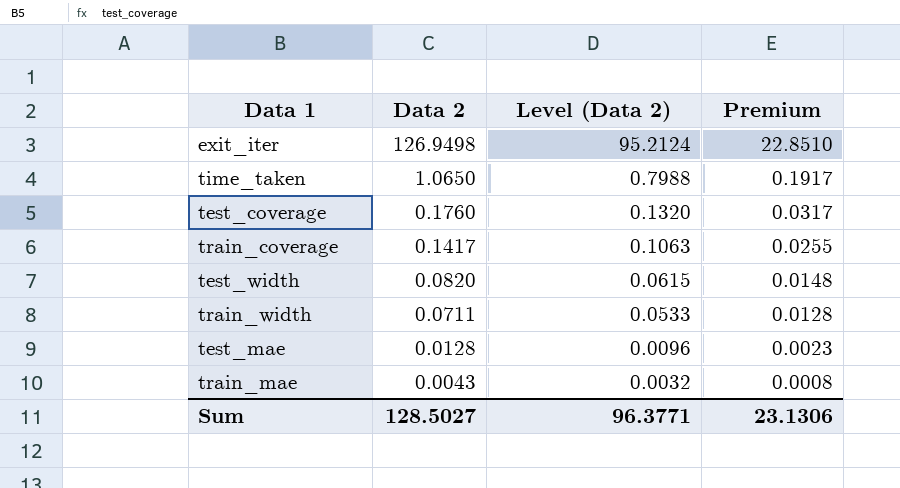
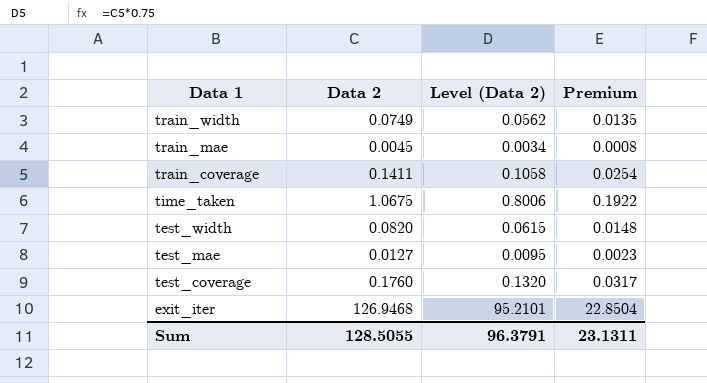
row order: Data 2 descending -> Data 1 descending
train_width | Data 2: 0.0711 -> 0.0749
train_width | Level (Data 2): 0.0533 -> 0.0562
train_width | Premium: 0.0128 -> 0.0135
train_mae | Data 2: 0.0043 -> 0.0045
train_mae | Level (Data 2): 0.0032 -> 0.0034
train_coverage | Data 2: 0.1417 -> 0.1411
train_coverage | Level (Data 2): 0.1063 -> 0.1058
train_coverage | Premium: 0.0255 -> 0.0254
time_taken | Data 2: 1.0650 -> 1.0675
time_taken | Level (Data 2): 0.7988 -> 0.8006
time_taken | Premium: 0.1917 -> 0.1922
test_mae | Data 2: 0.0128 -> 0.0127
test_mae | Level (Data 2): 0.0096 -> 0.0095
exit_iter | Data 2: 126.9498 -> 126.9468
exit_iter | Level (Data 2): 95.2124 -> 95.2101
exit_iter | Premium: 22.8510 -> 22.8504
Sum | Data 2: 128.5027 -> 128.5055
Sum | Level (Data 2): 96.3771 -> 96.3791
Sum | Premium: 23.1306 -> 23.1311

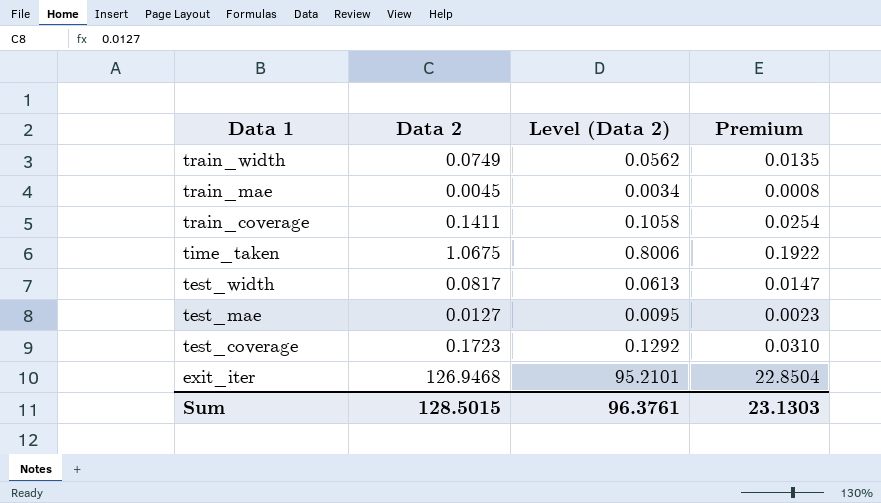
test_width | Data 2: 0.0820 -> 0.0817
test_width | Level (Data 2): 0.0615 -> 0.0613
test_width | Premium: 0.0148 -> 0.0147
test_coverage | Data 2: 0.1760 -> 0.1723
test_coverage | Level (Data 2): 0.1320 -> 0.1292
test_coverage | Premium: 0.0317 -> 0.0310
Sum | Data 2: 128.5055 -> 128.5015
Sum | Level (Data 2): 96.3791 -> 96.3761
Sum | Premium: 23.1311 -> 23.1303

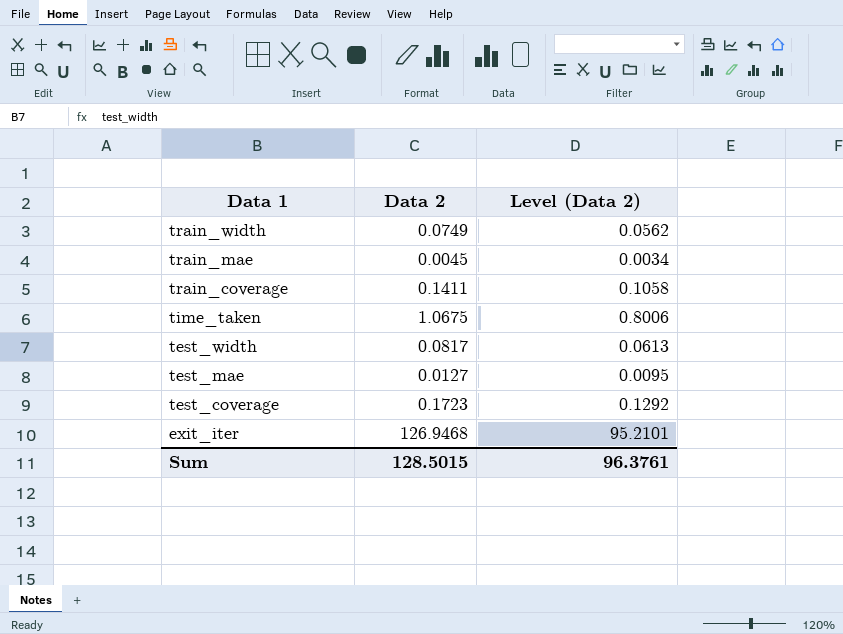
column Premium | formula: [Data 2] * 0.18 -> none

